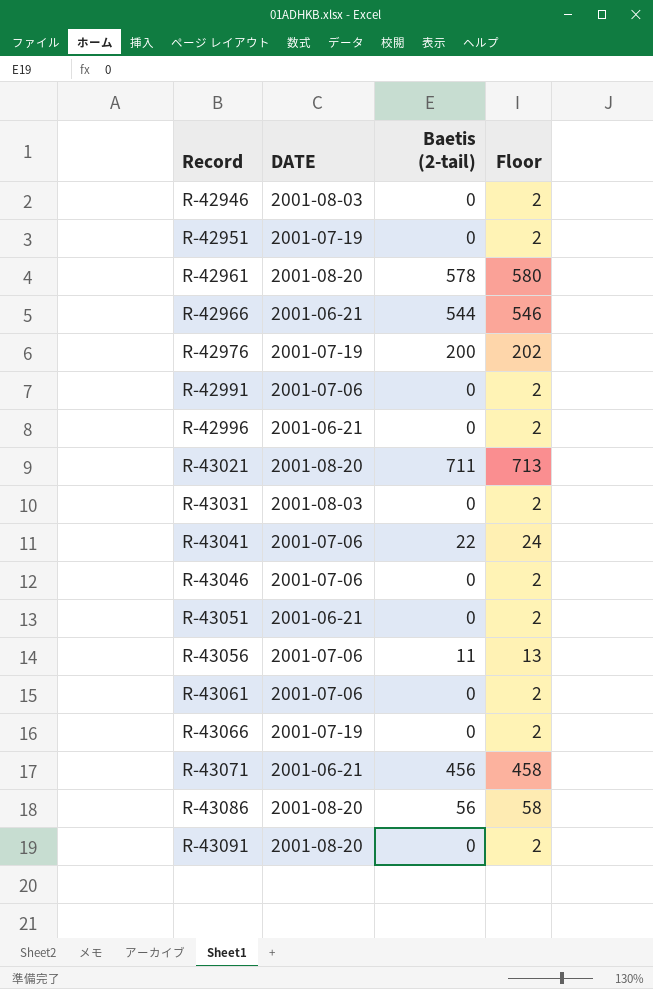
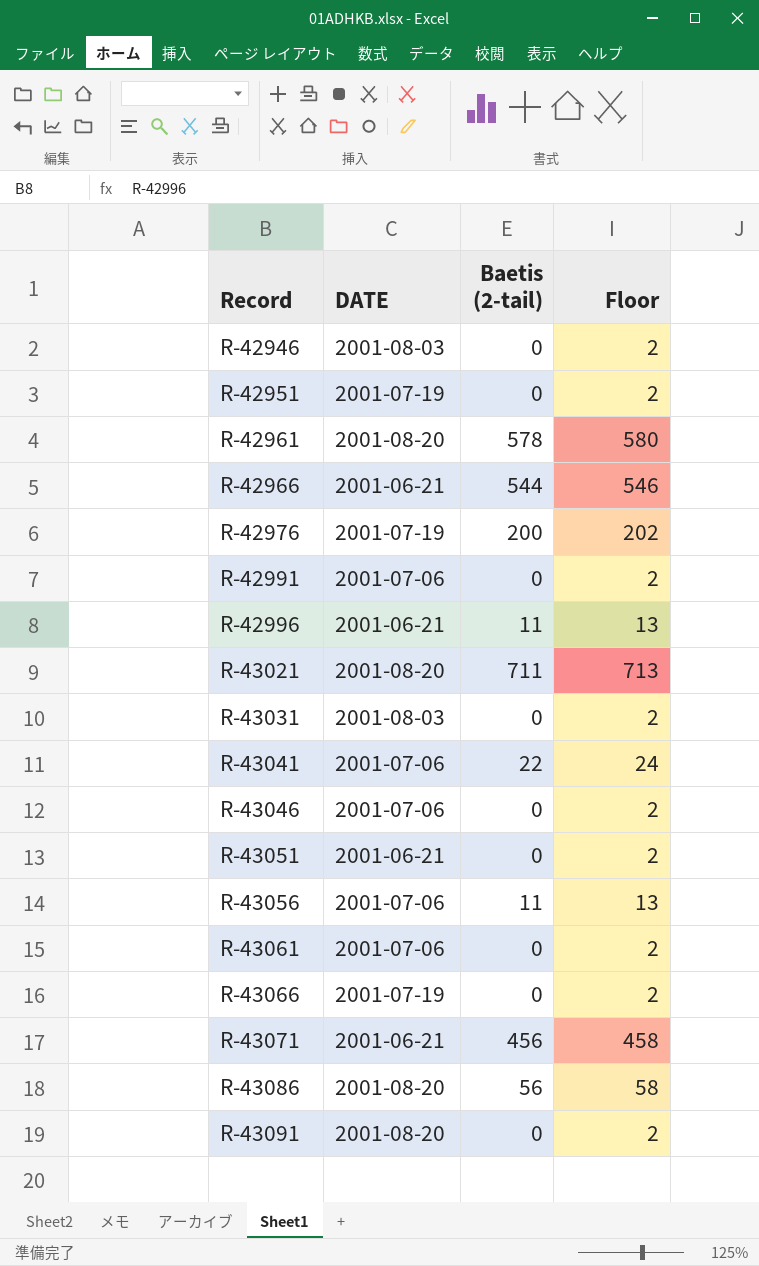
R-42996 | Baetis (2-tail): 0 -> 11
R-42996 | Floor: 2 -> 13

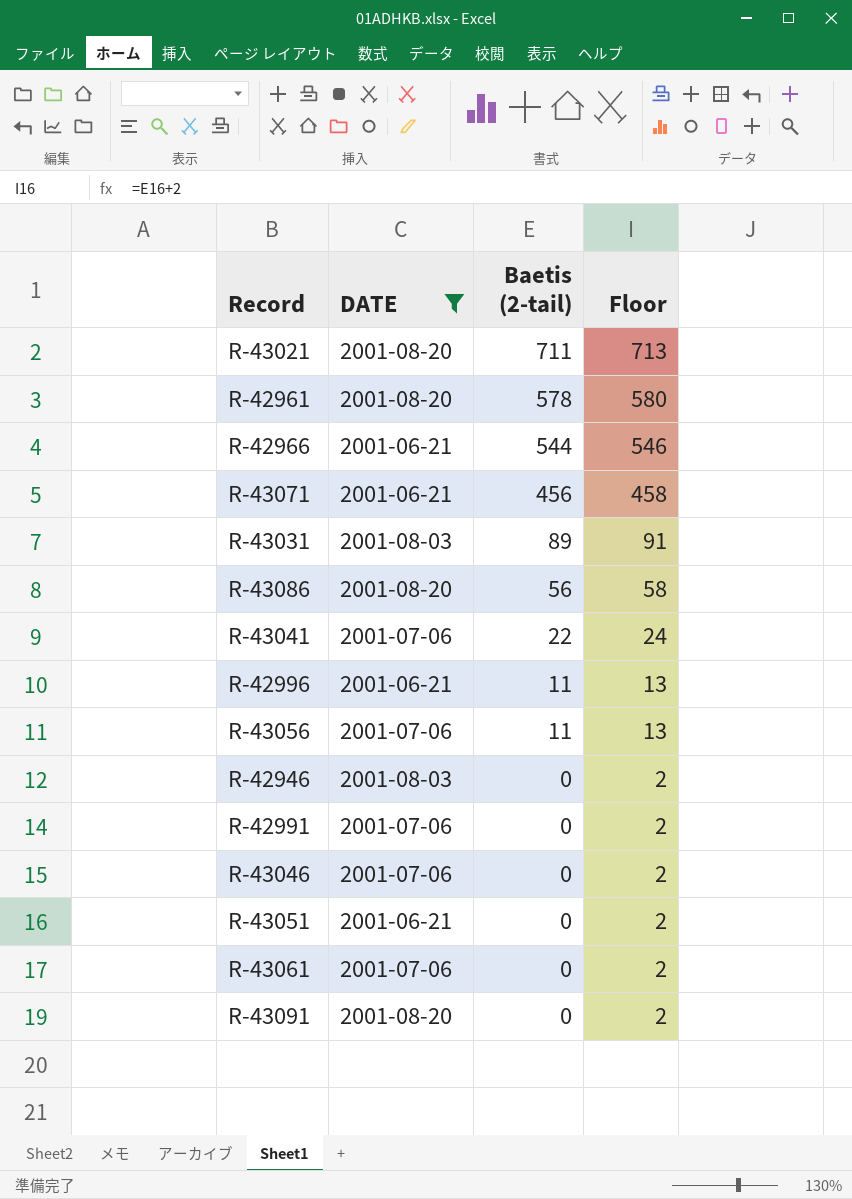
filter: none -> DATE != 2001-07-19
row order: Record ascending -> Baetis (2-tail) descending
R-43031 | Baetis (2-tail): 0 -> 89
R-43031 | Floor: 2 -> 91

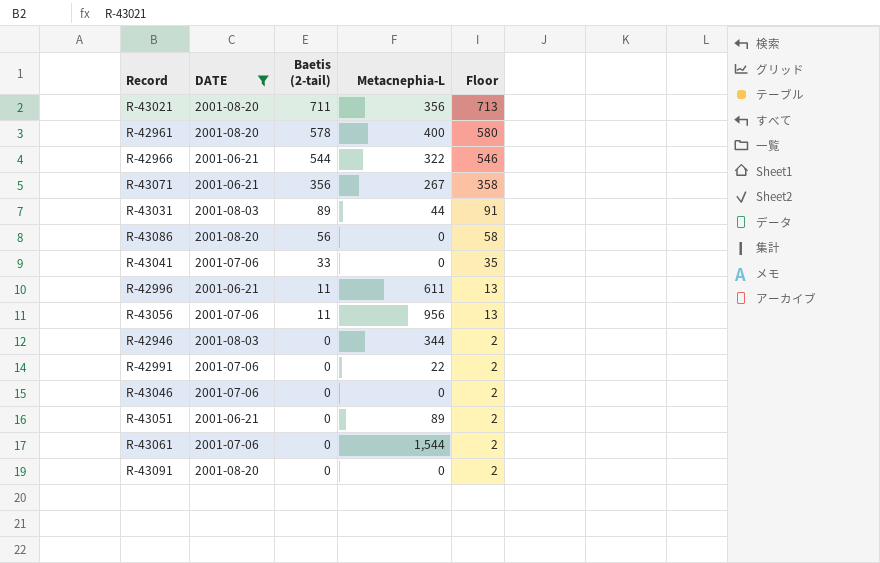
column Metacnephia-L | position: none -> 4
R-43071 | Baetis (2-tail): 456 -> 356
R-43071 | Floor: 458 -> 358
R-43041 | Baetis (2-tail): 22 -> 33
R-43041 | Floor: 24 -> 35

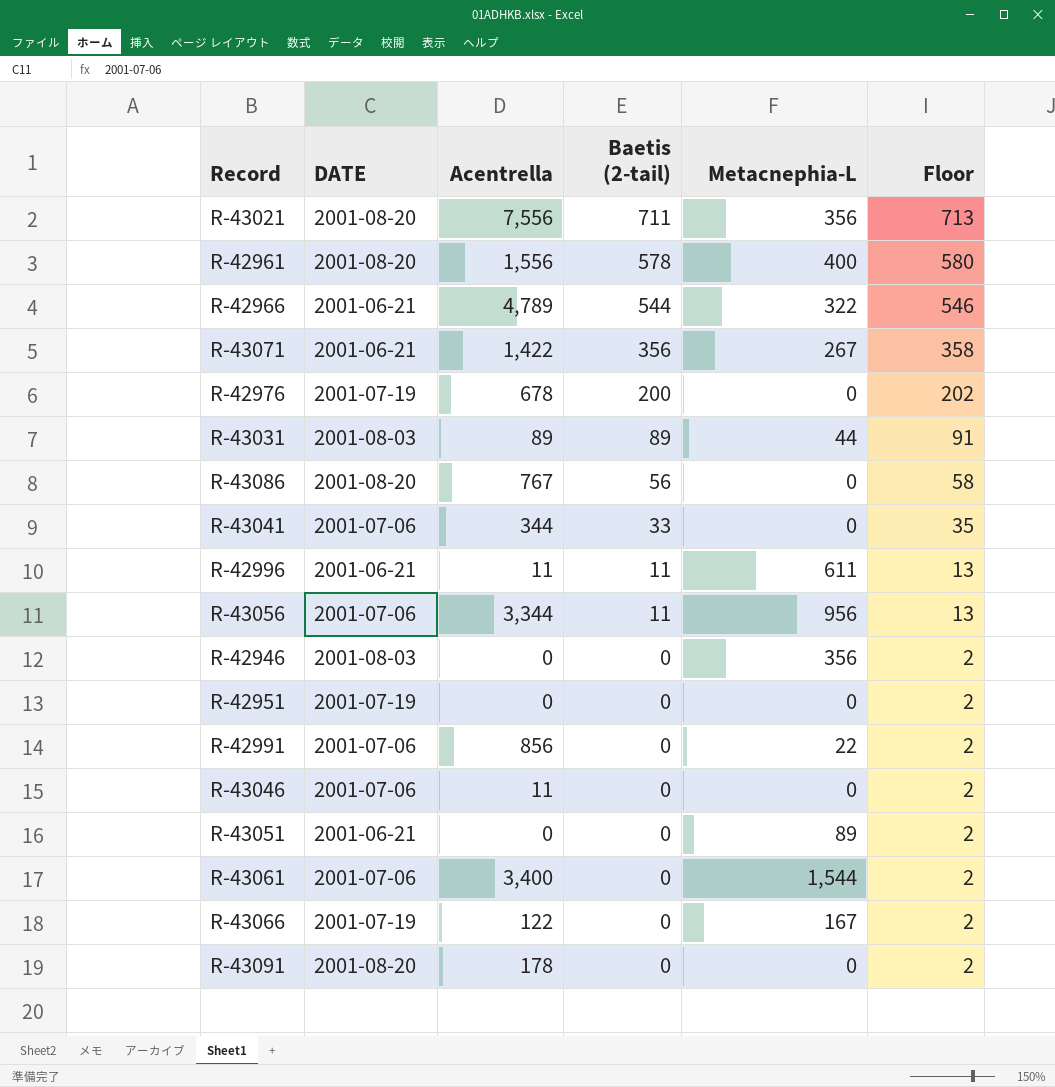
filter: DATE != 2001-07-19 -> none
column Acentrella | position: none -> 3
R-42946 | Metacnephia-L: 344 -> 356

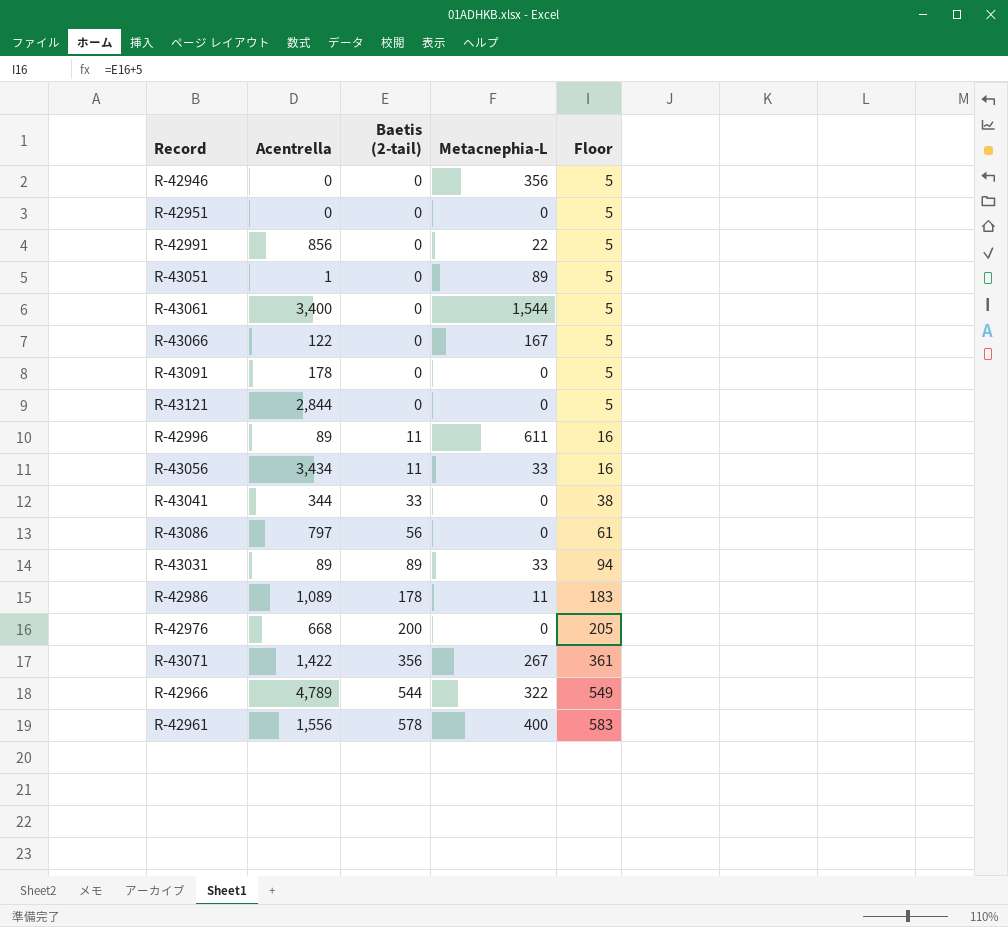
row order: Baetis (2-tail) descending -> Baetis (2-tail) ascending
column DATE | position: 2 -> none
column Floor | formula: [Baetis (2-tail)] + 2 -> [Baetis (2-tail)] + 5
row R-43021: 2001-08-20 | 7,556 | 711 | 356 | 713 -> none
row R-43046: 2001-07-06 | 11 | 0 | 0 | 2 -> none
R-43051 | Acentrella: 0 -> 1
row R-43121: none -> 2,844 | 0 | 0 | 5
R-42996 | Acentrella: 11 -> 89
R-43056 | Acentrella: 3,344 -> 3,434
R-43056 | Metacnephia-L: 956 -> 33
R-43086 | Acentrella: 767 -> 797
R-43031 | Metacnephia-L: 44 -> 33
row R-42986: none -> 1,089 | 178 | 11 | 183
R-42976 | Acentrella: 678 -> 668

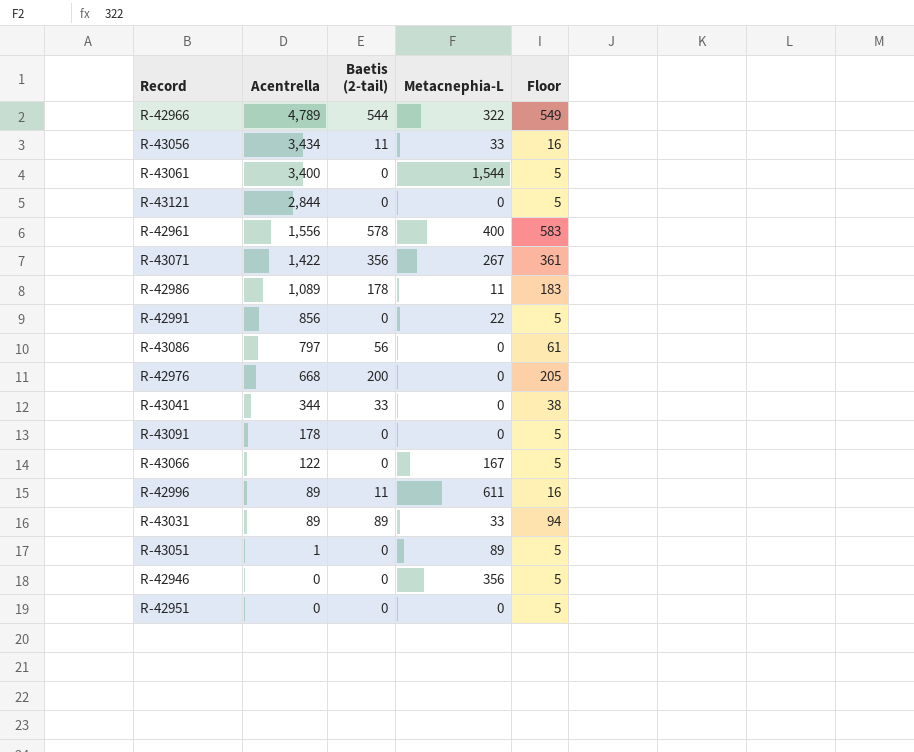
row order: Baetis (2-tail) ascending -> Acentrella descending

